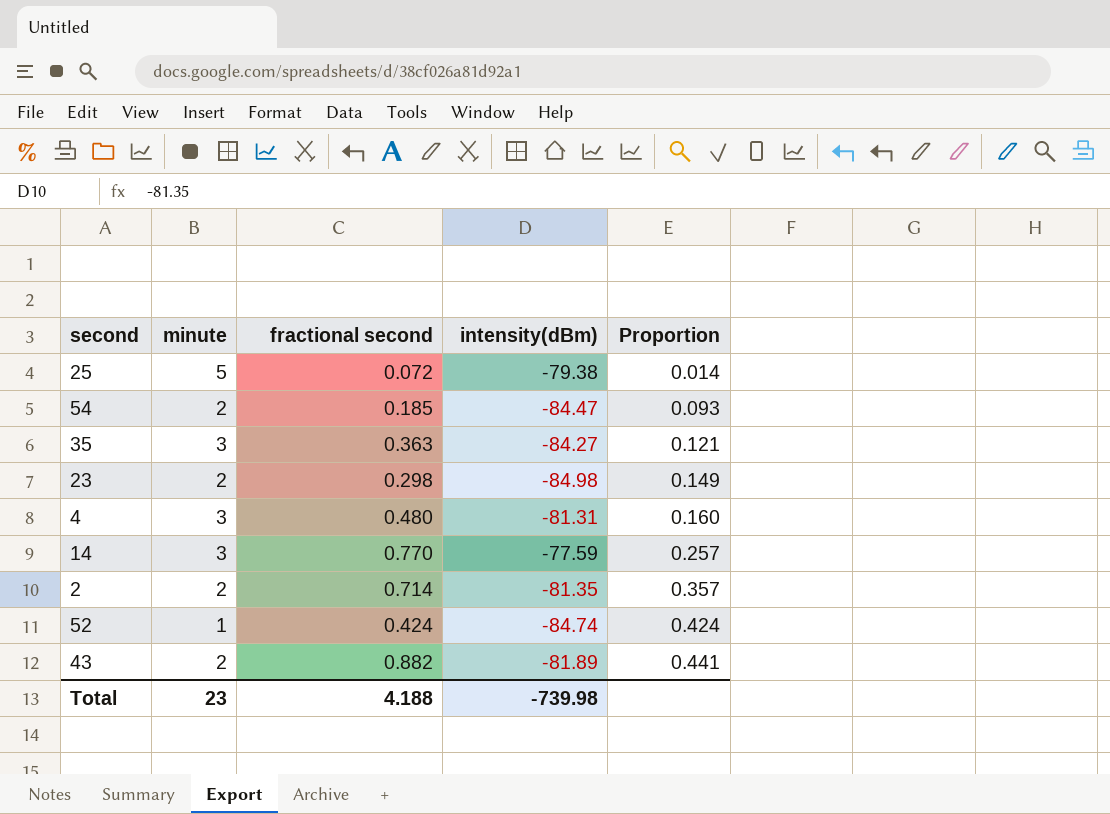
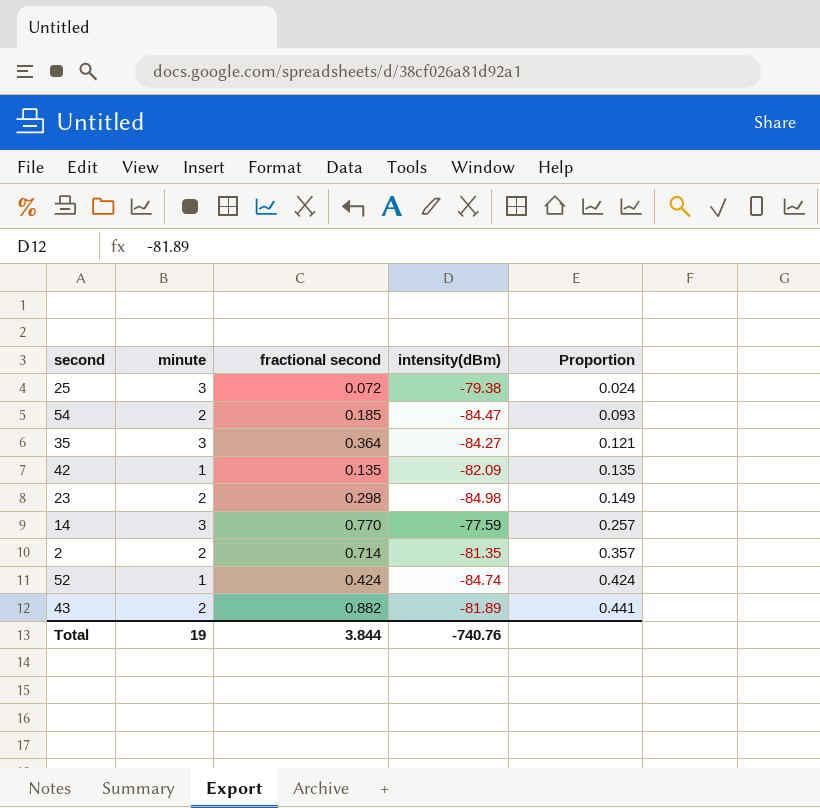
row 4: 3 | 0.480 | -81.31 | 0.160 -> none
25 | minute: 5 -> 3
25 | Proportion: 0.014 -> 0.024
35 | fractional second: 0.363 -> 0.364
row 42: none -> 1 | 0.135 | -82.09 | 0.135
Total | minute: 23 -> 19
Total | fractional second: 4.188 -> 3.844
Total | intensity(dBm): -739.98 -> -740.76

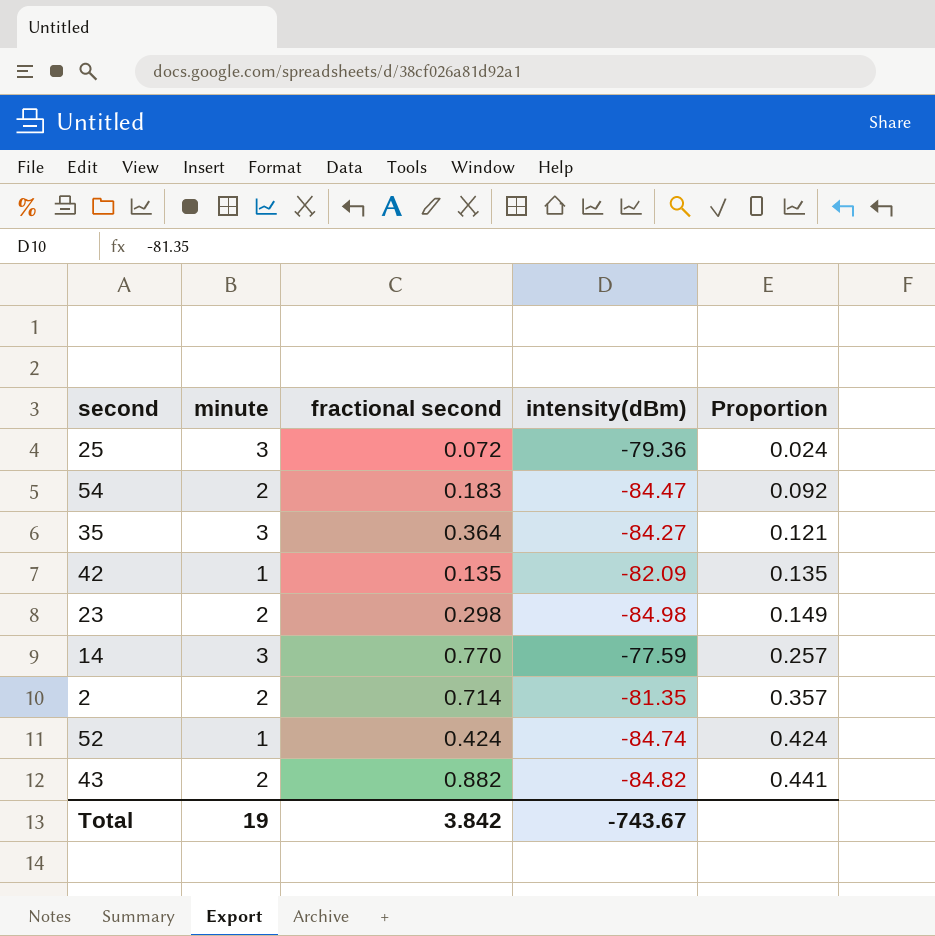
25 | intensity(dBm): -79.38 -> -79.36
54 | fractional second: 0.185 -> 0.183
54 | Proportion: 0.093 -> 0.092
43 | intensity(dBm): -81.89 -> -84.82
Total | fractional second: 3.844 -> 3.842
Total | intensity(dBm): -740.76 -> -743.67

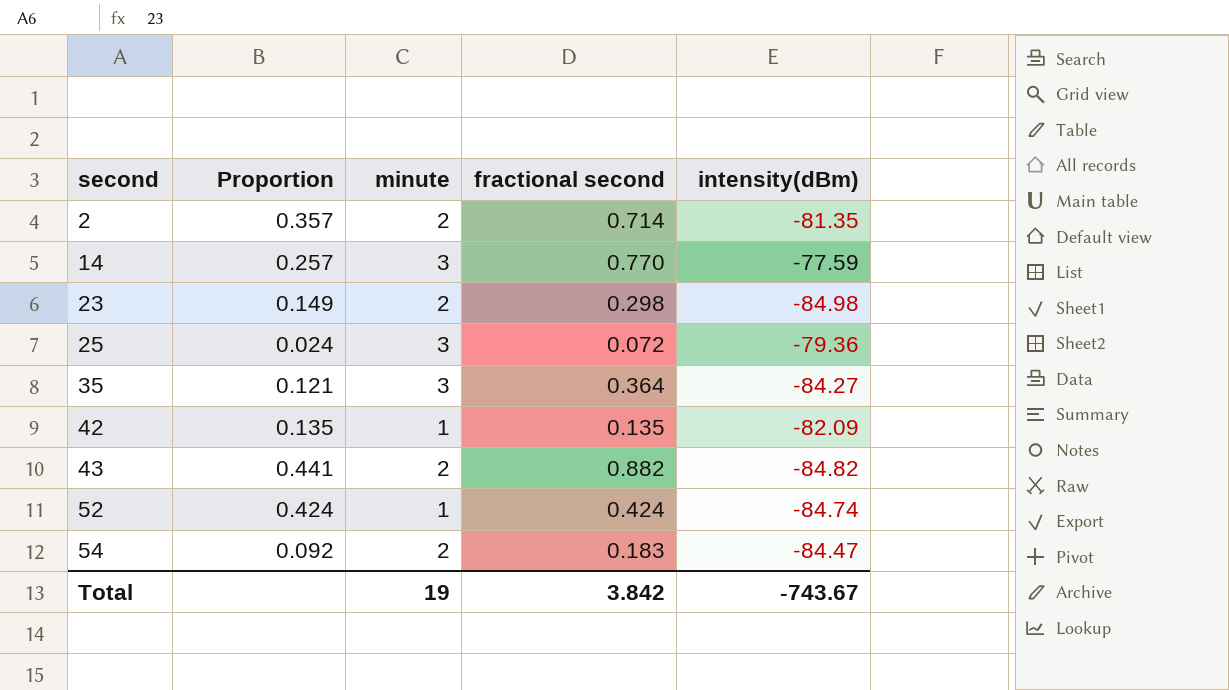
row order: Proportion ascending -> second ascending
column Proportion | position: 5 -> 2

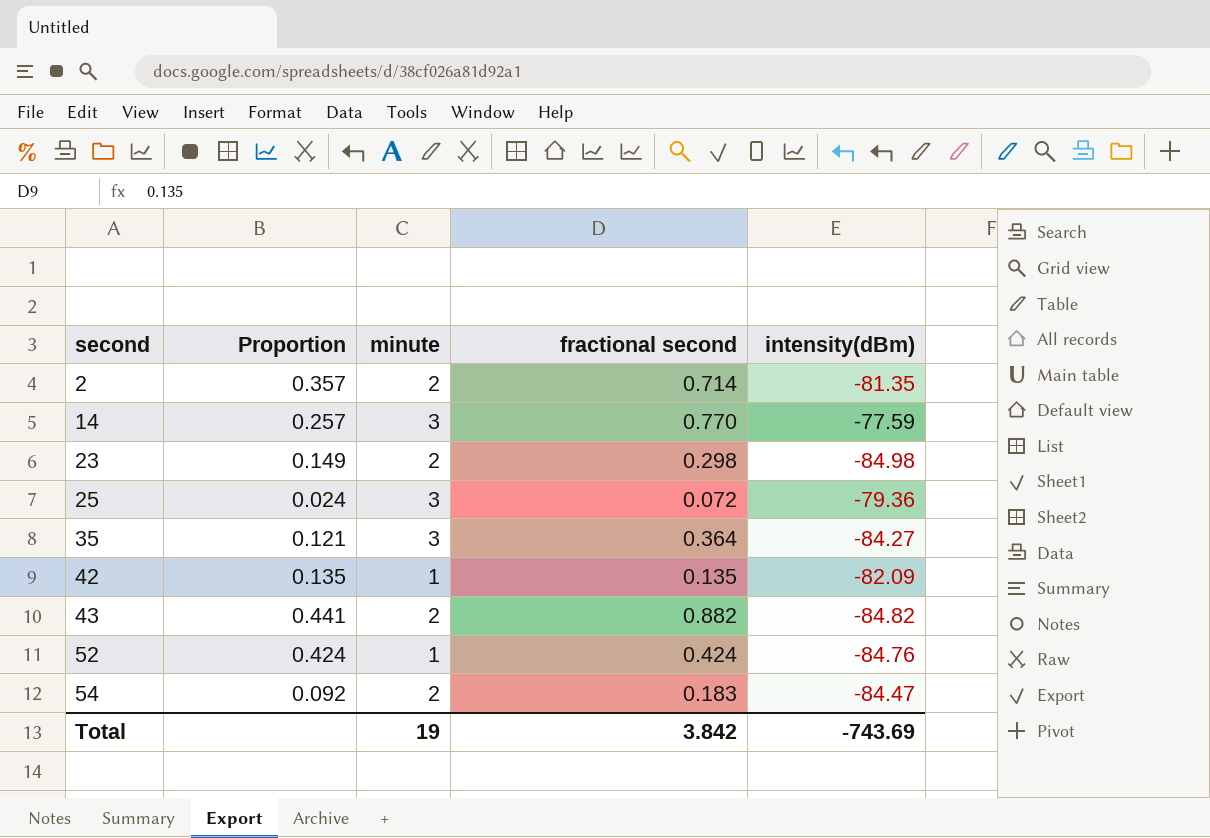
52 | intensity(dBm): -84.74 -> -84.76
Total | intensity(dBm): -743.67 -> -743.69

